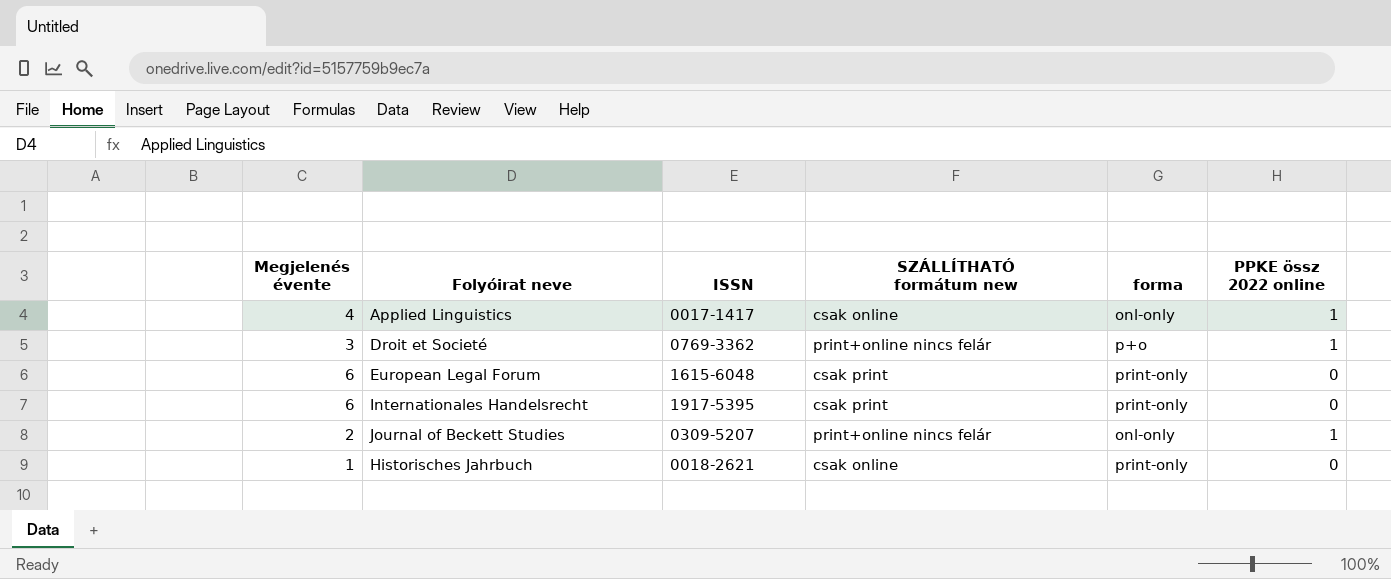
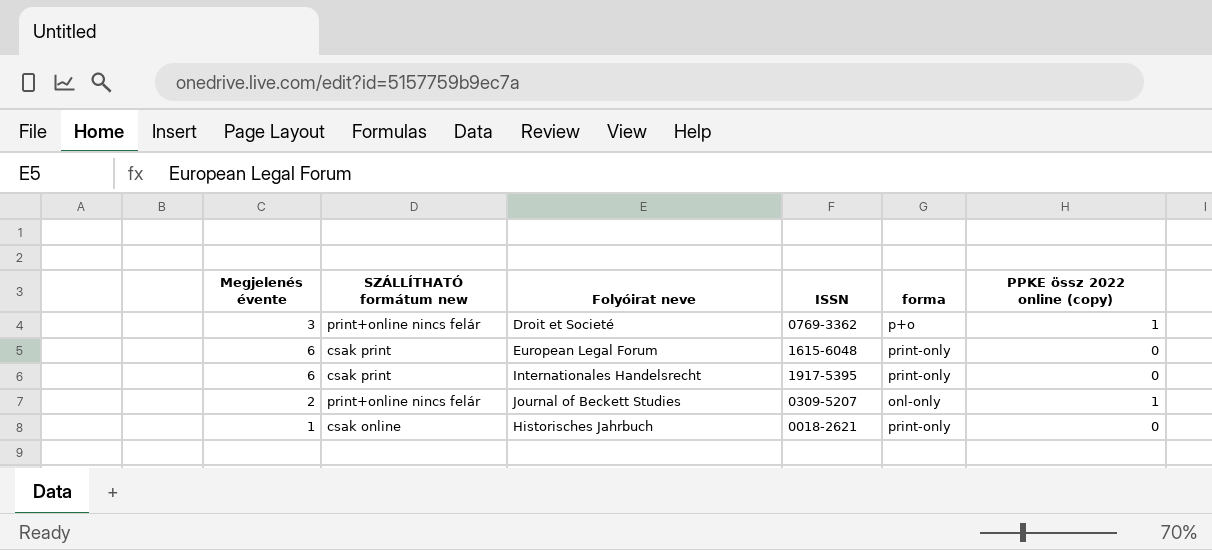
column SZÁLLÍTHATÓ formátum new | position: 4 -> 2
column name: PPKE össz 2022 online -> PPKE össz 2022 online (copy)
row Applied Linguistics: 4 | 0017-1417 | csak online | onl-only | 1 -> none

